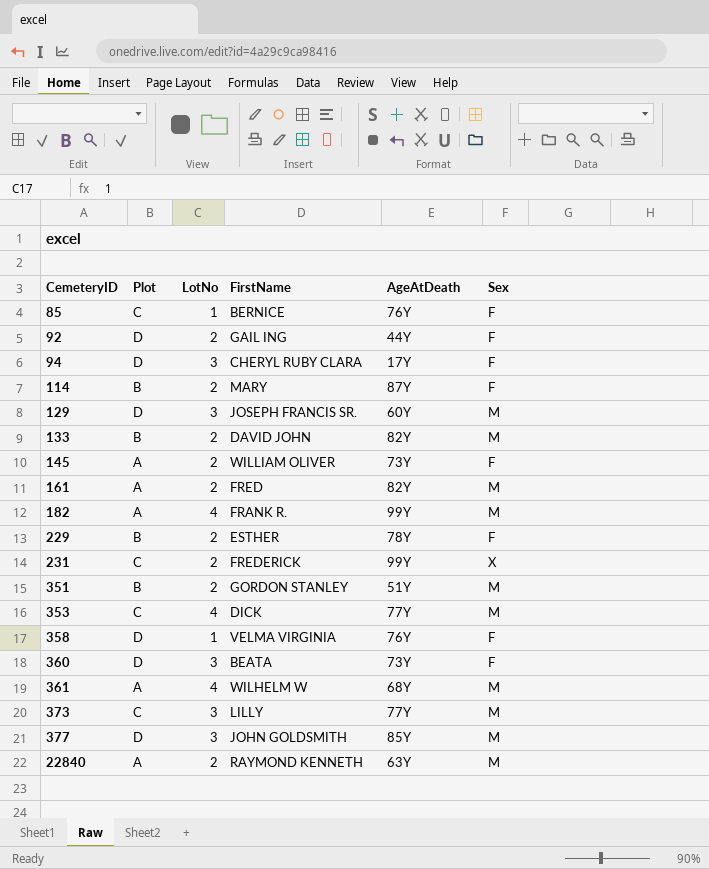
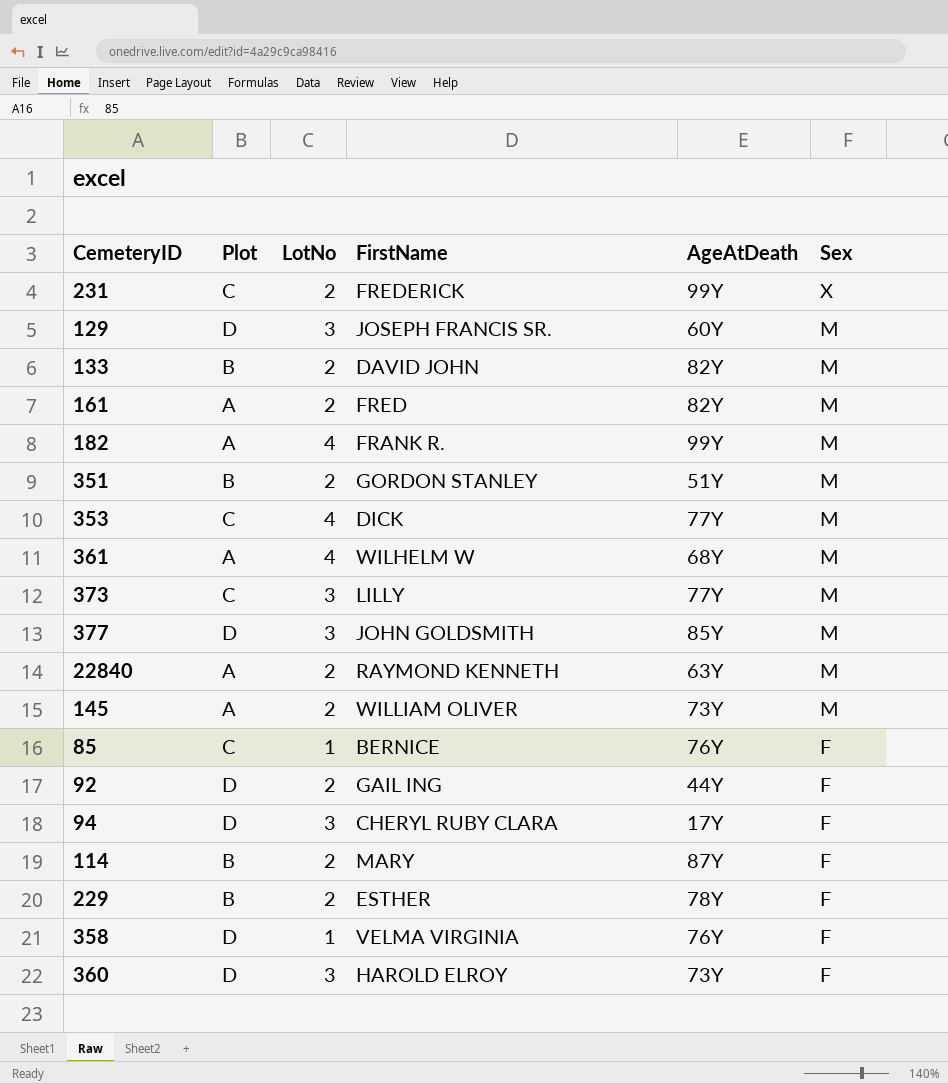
row order: CemeteryID ascending -> Sex descending
145 | Sex: F -> M
360 | FirstName: BEATA -> HAROLD ELROY

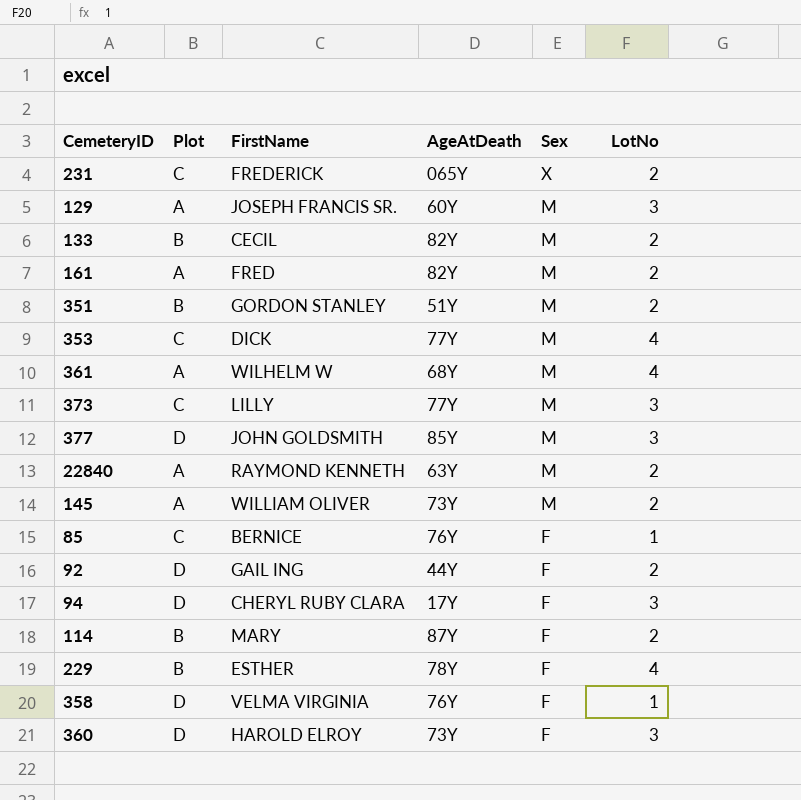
column LotNo | position: 3 -> 6
row 182: A | 4 | FRANK R. | 99Y | M -> none
231 | AgeAtDeath: 99Y -> 065Y
129 | Plot: D -> A
133 | FirstName: DAVID JOHN -> CECIL
229 | LotNo: 2 -> 4

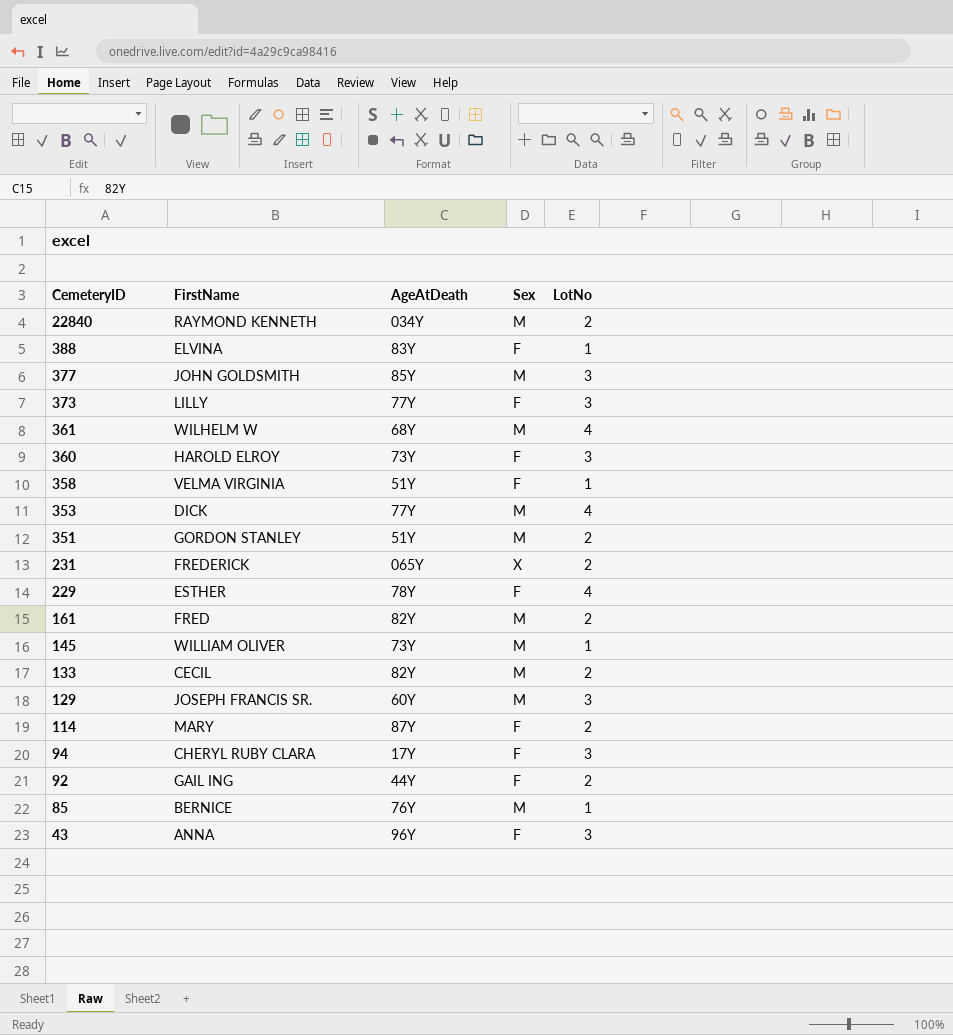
row order: Sex descending -> CemeteryID descending
column Plot | position: 2 -> none
22840 | AgeAtDeath: 63Y -> 034Y
row 388: none -> ELVINA | 83Y | F | 1
373 | Sex: M -> F
358 | AgeAtDeath: 76Y -> 51Y
145 | LotNo: 2 -> 1
85 | Sex: F -> M
row 43: none -> ANNA | 96Y | F | 3

